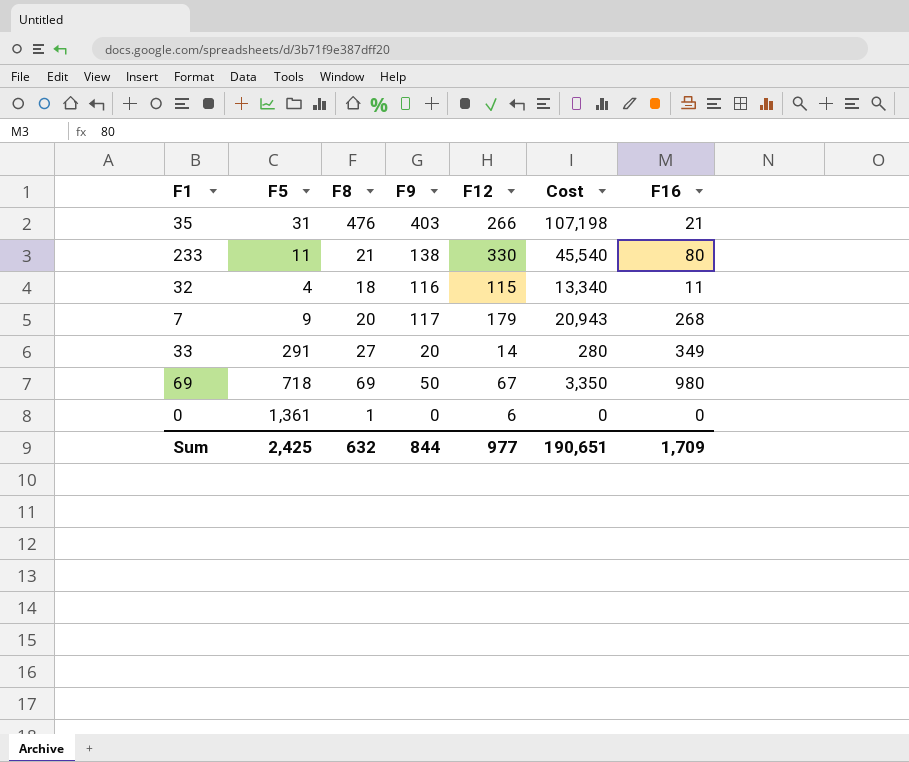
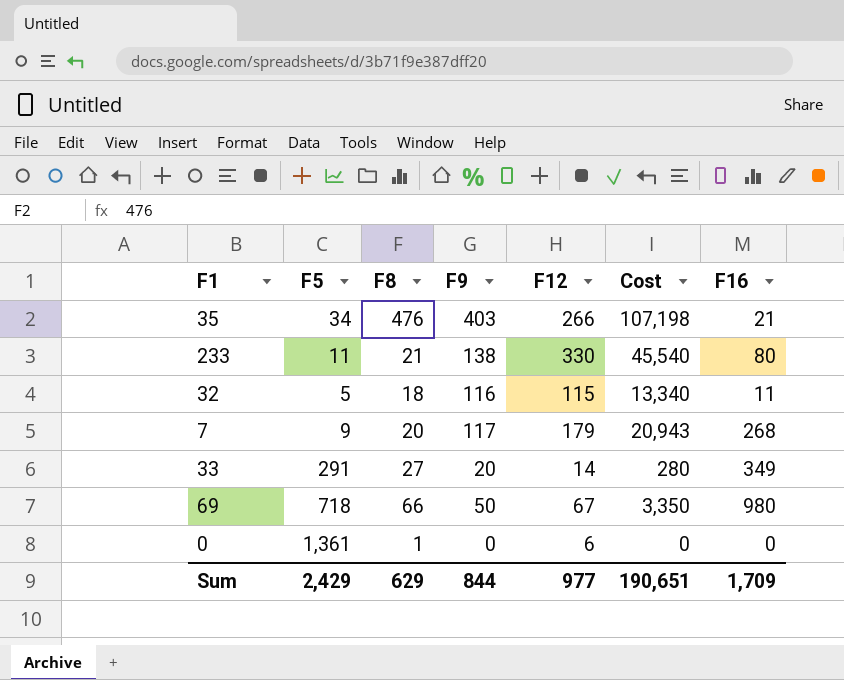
35 | F5: 31 -> 34
32 | F5: 4 -> 5
69 | F8: 69 -> 66
Sum | F5: 2,425 -> 2,429
Sum | F8: 632 -> 629

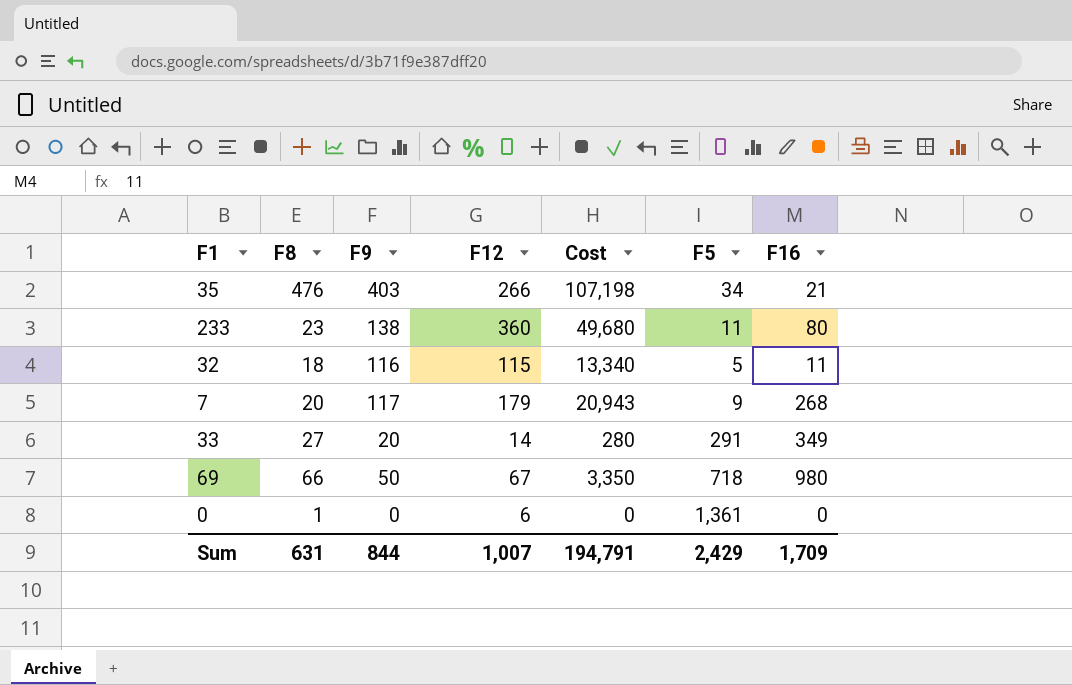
column F5 | position: 2 -> 6
233 | F8: 21 -> 23
233 | F12: 330 -> 360
233 | Cost: 45,540 -> 49,680
Sum | F8: 629 -> 631
Sum | F12: 977 -> 1,007
Sum | Cost: 190,651 -> 194,791

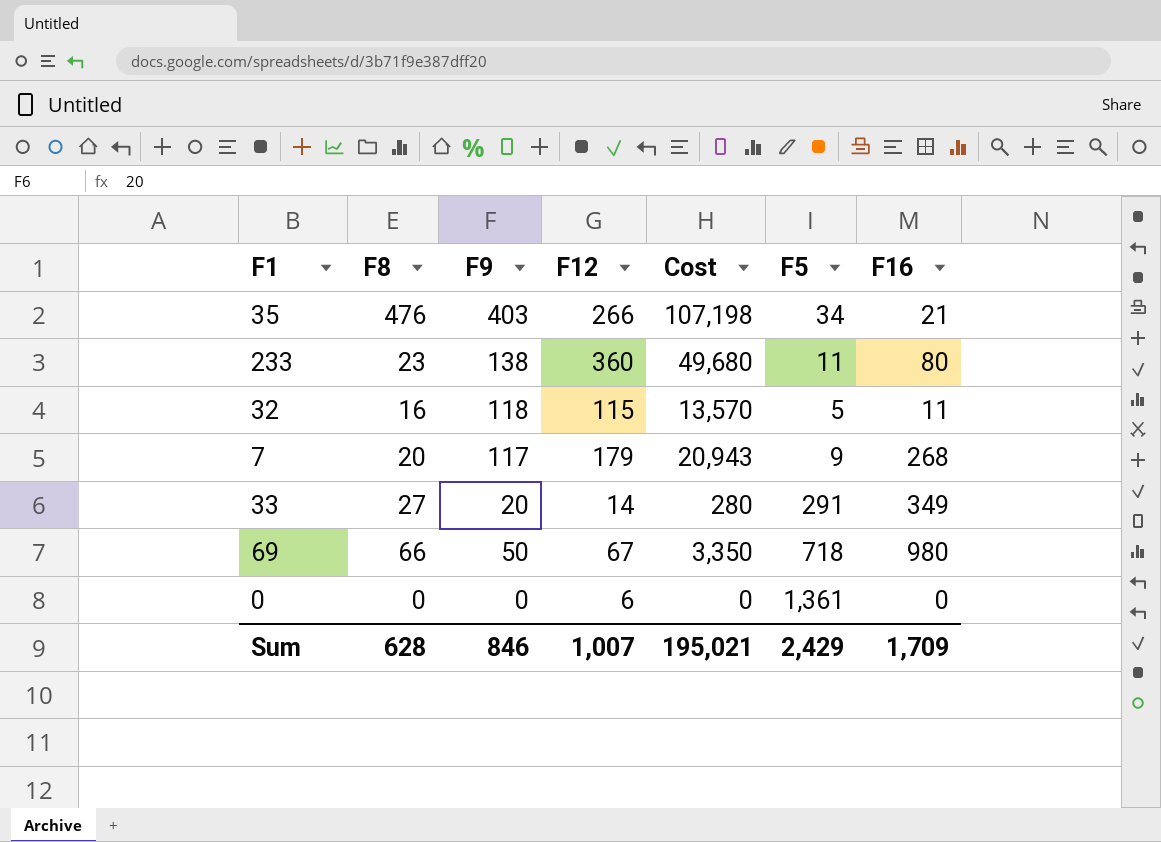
32 | F8: 18 -> 16
32 | F9: 116 -> 118
32 | Cost: 13,340 -> 13,570
0 | F8: 1 -> 0
Sum | F8: 631 -> 628
Sum | F9: 844 -> 846
Sum | Cost: 194,791 -> 195,021

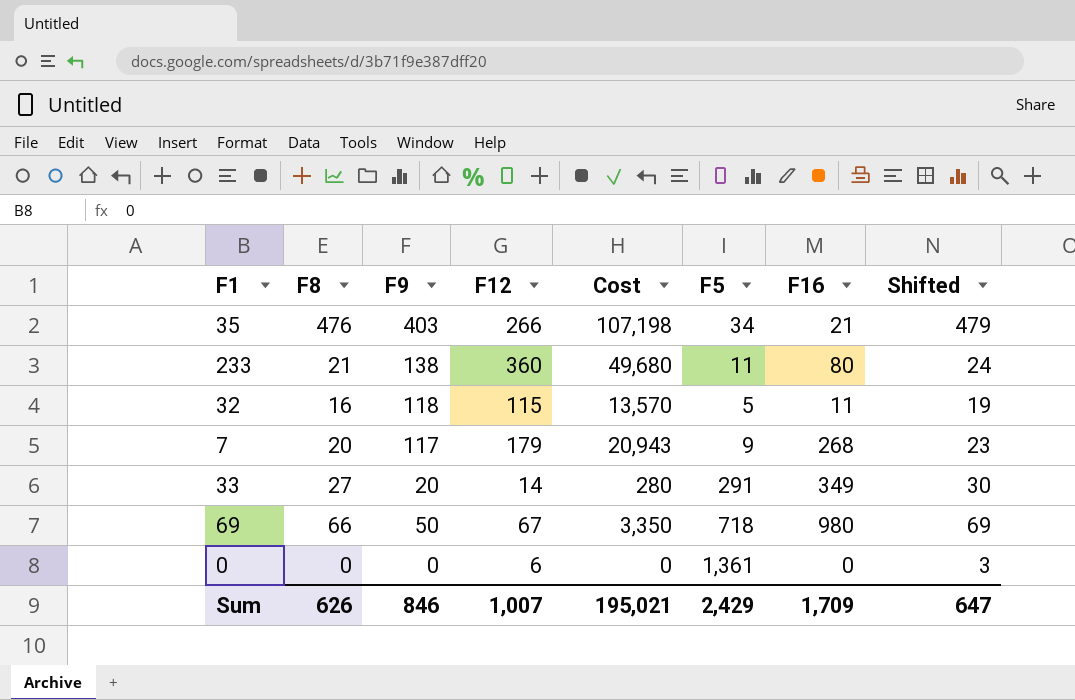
column Shifted | formula: none -> [F8] + 3
233 | F8: 23 -> 21
Sum | F8: 628 -> 626

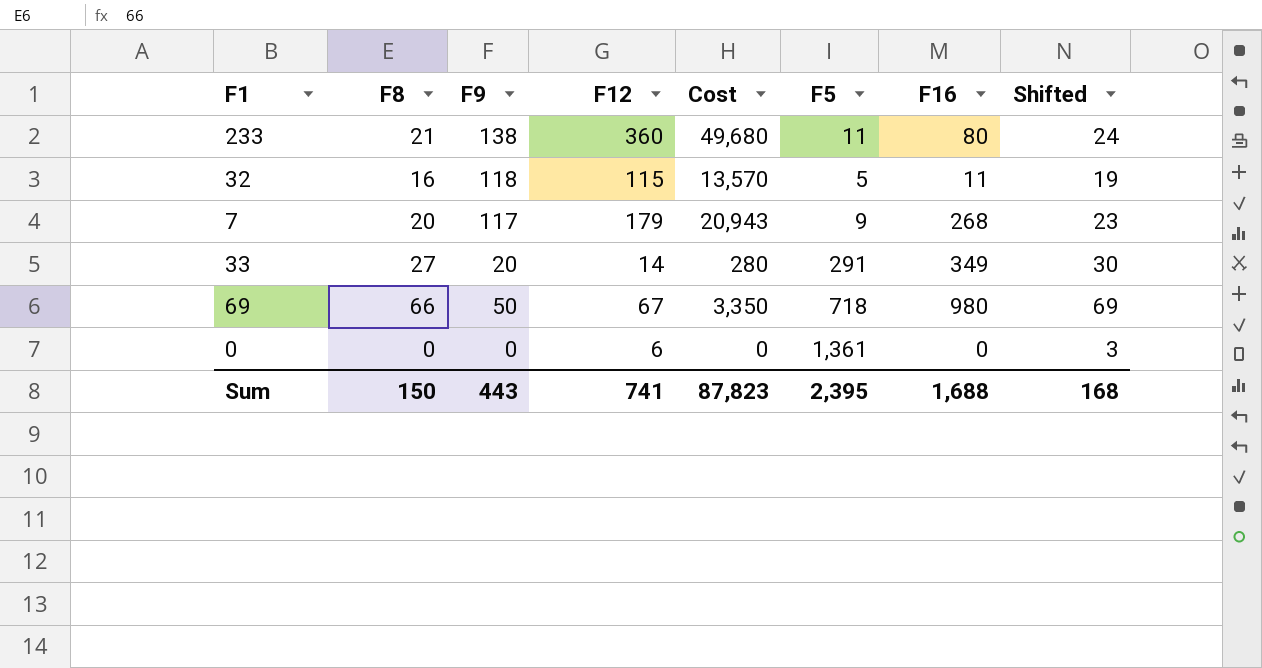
row 35: 476 | 403 | 266 | 107,198 | 34 | 21 | 479 -> none
Sum | F8: 626 -> 150
Sum | F9: 846 -> 443
Sum | F12: 1,007 -> 741
Sum | Cost: 195,021 -> 87,823
Sum | F5: 2,429 -> 2,395
Sum | F16: 1,709 -> 1,688
Sum | Shifted: 647 -> 168

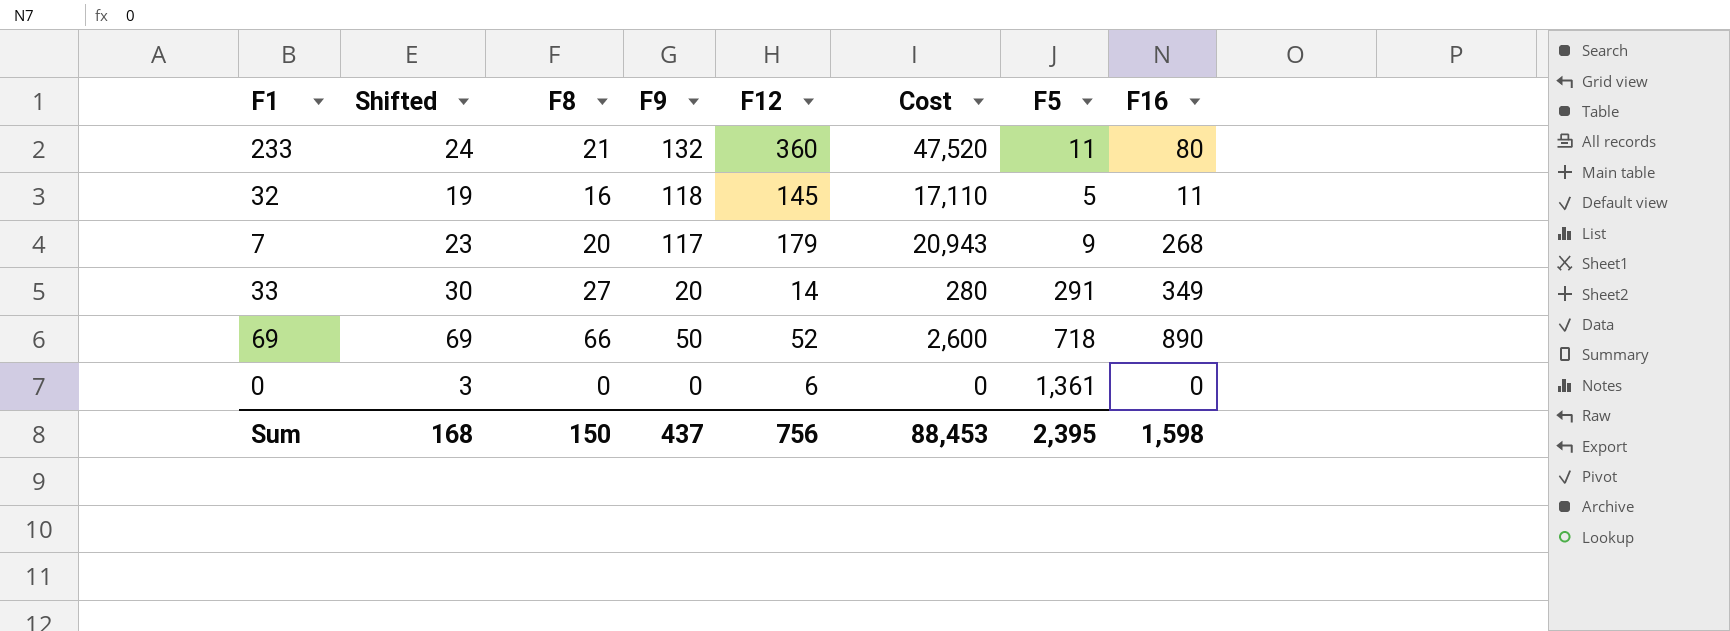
column Shifted | position: 8 -> 2
233 | F9: 138 -> 132
233 | Cost: 49,680 -> 47,520
32 | F12: 115 -> 145
32 | Cost: 13,570 -> 17,110
69 | F12: 67 -> 52
69 | Cost: 3,350 -> 2,600
69 | F16: 980 -> 890
Sum | F9: 443 -> 437
Sum | F12: 741 -> 756
Sum | Cost: 87,823 -> 88,453
Sum | F16: 1,688 -> 1,598

